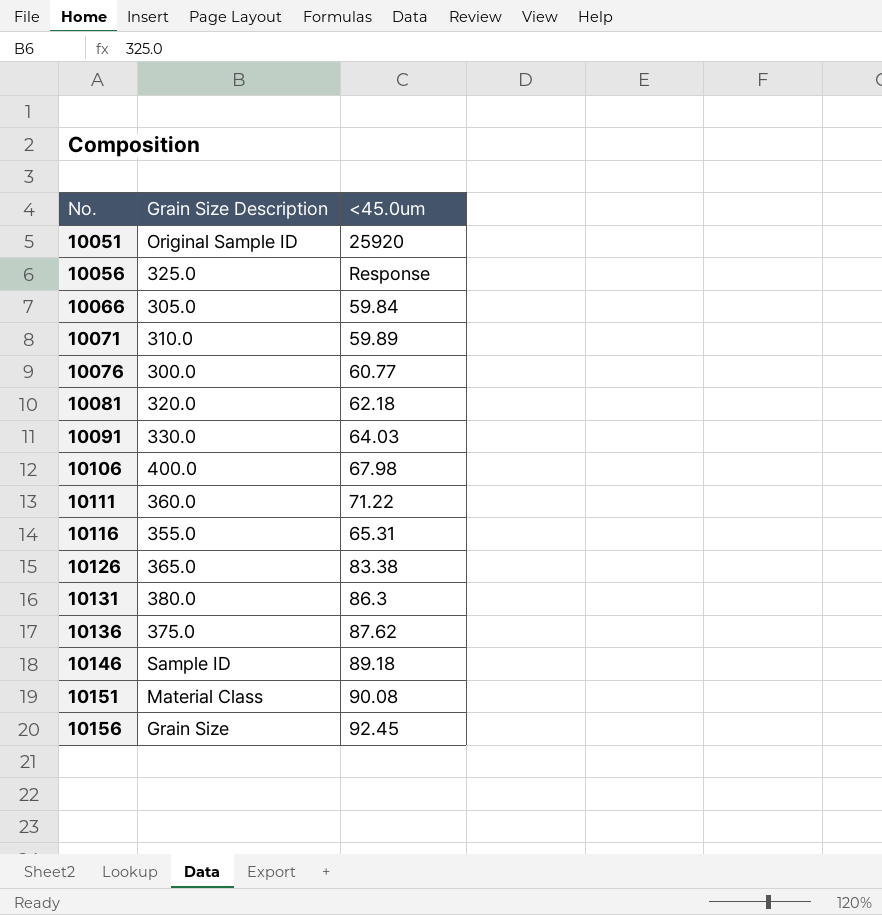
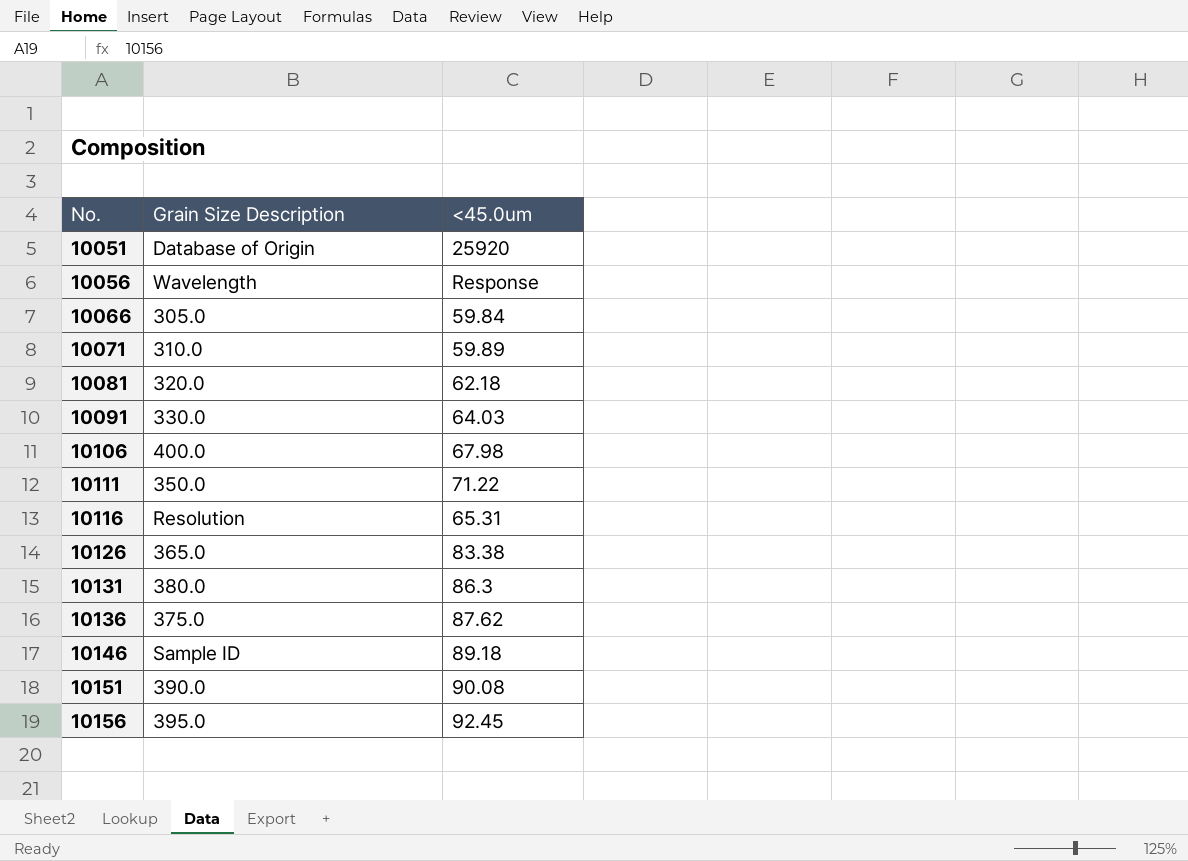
row 10076: 300.0 | 60.77 -> none
10051 | Grain Size Description: Original Sample ID -> Database of Origin
10056 | Grain Size Description: 325.0 -> Wavelength
10111 | Grain Size Description: 360.0 -> 350.0
10116 | Grain Size Description: 355.0 -> Resolution
10151 | Grain Size Description: Material Class -> 390.0
10156 | Grain Size Description: Grain Size -> 395.0

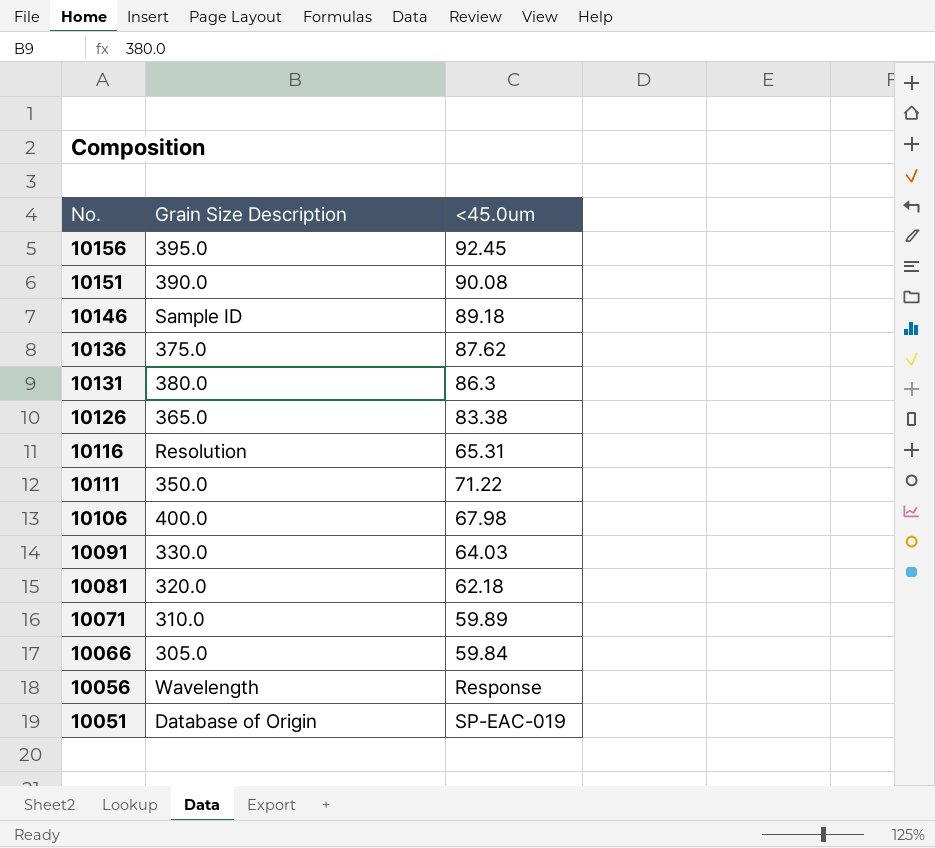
row order: No. ascending -> No. descending
10051 | <45.0um: 25920 -> SP-EAC-019

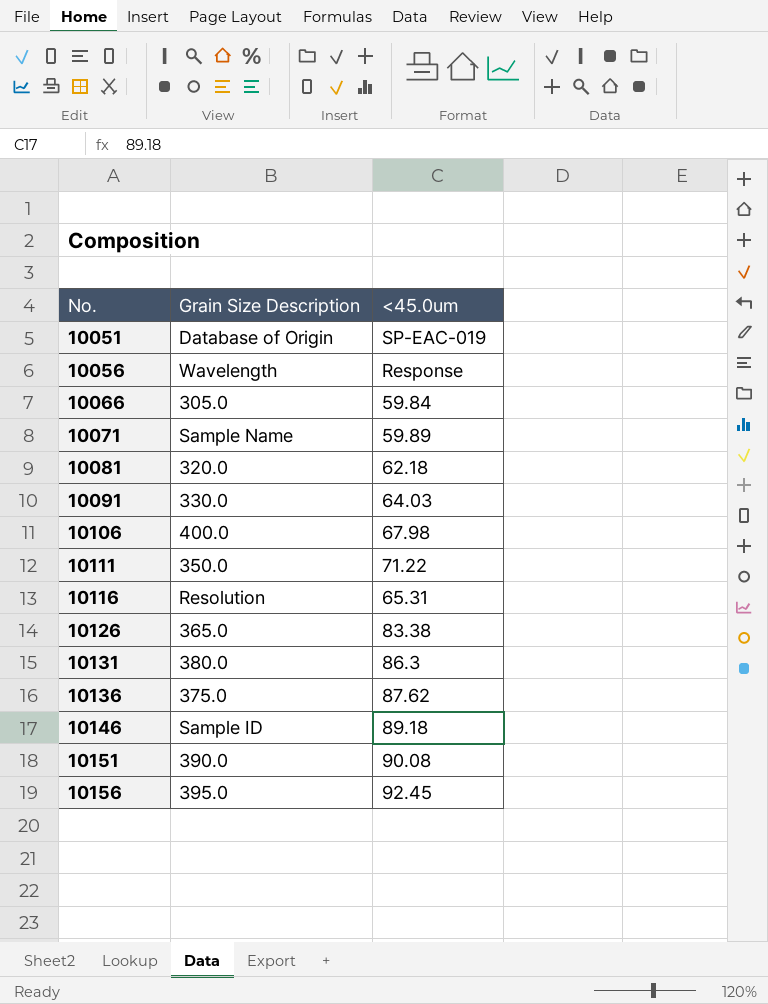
row order: No. descending -> No. ascending
10071 | Grain Size Description: 310.0 -> Sample Name

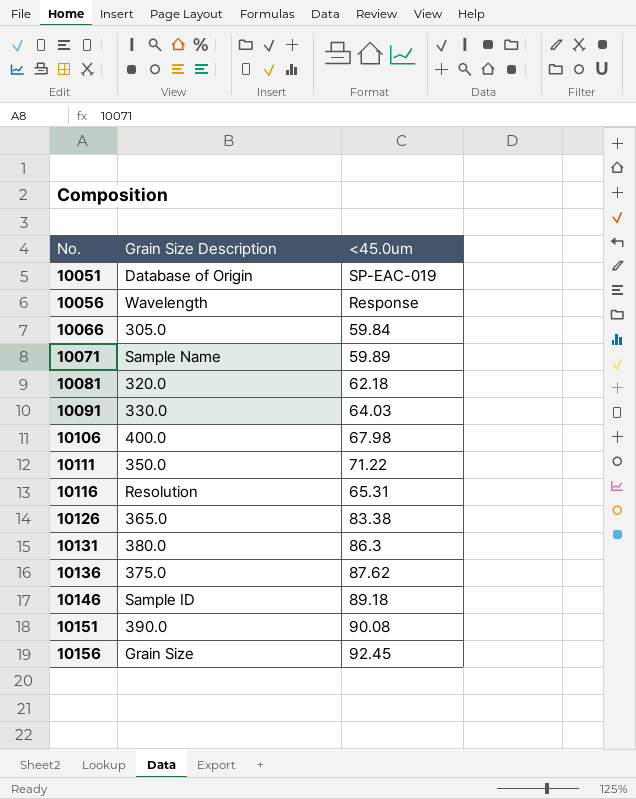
10156 | Grain Size Description: 395.0 -> Grain Size

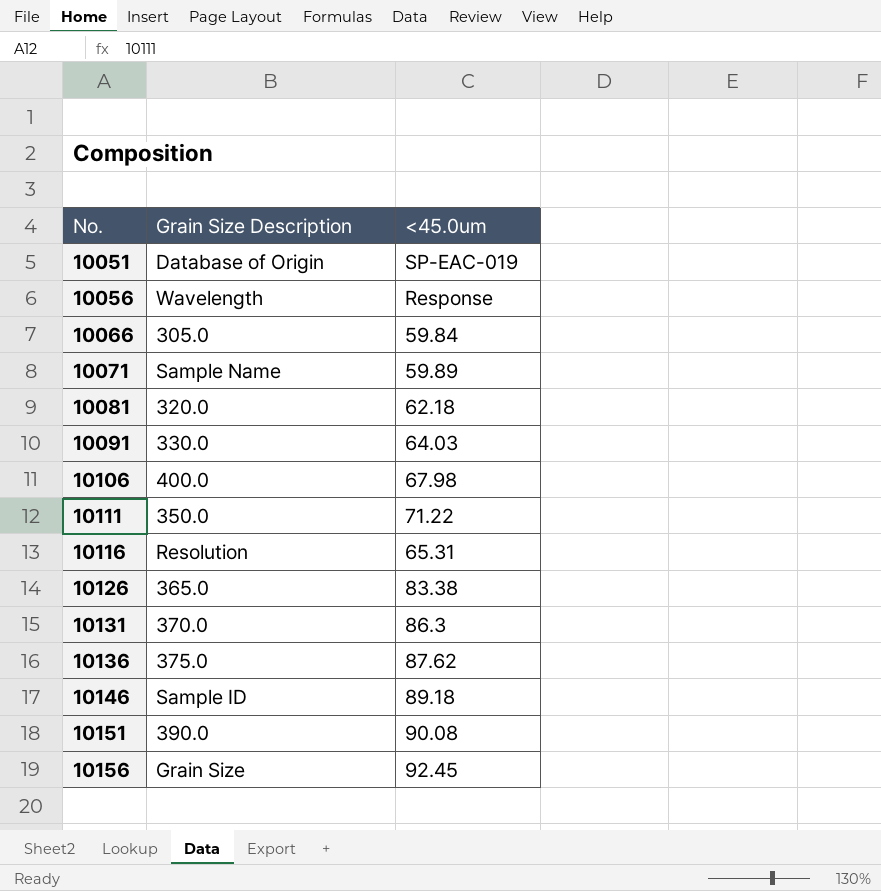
10131 | Grain Size Description: 380.0 -> 370.0

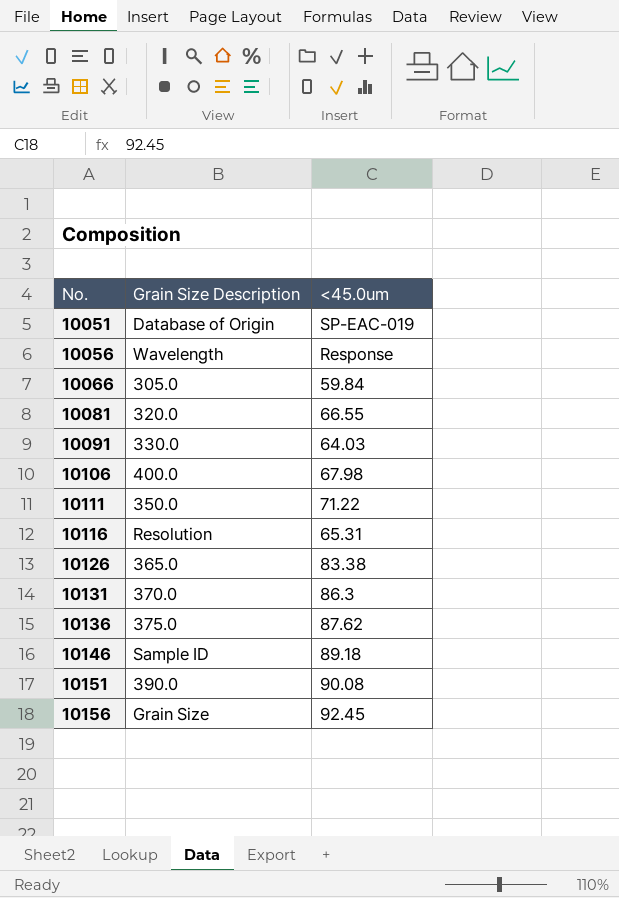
row 10071: Sample Name | 59.89 -> none
10081 | <45.0um: 62.18 -> 66.55

